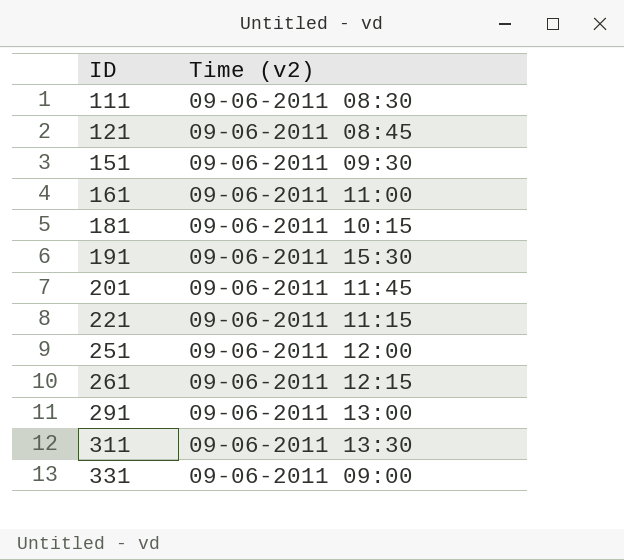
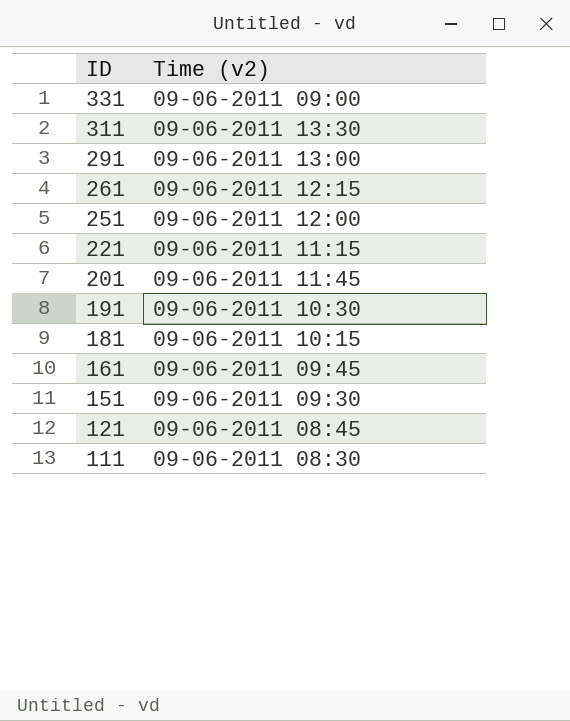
row order: ID ascending -> ID descending
191 | Time (v2): 09-06-2011 15:30 -> 09-06-2011 10:30
161 | Time (v2): 09-06-2011 11:00 -> 09-06-2011 09:45

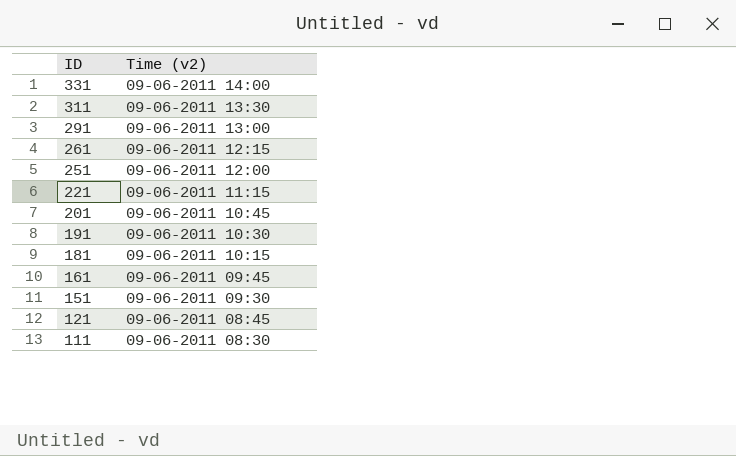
331 | Time (v2): 09-06-2011 09:00 -> 09-06-2011 14:00
201 | Time (v2): 09-06-2011 11:45 -> 09-06-2011 10:45

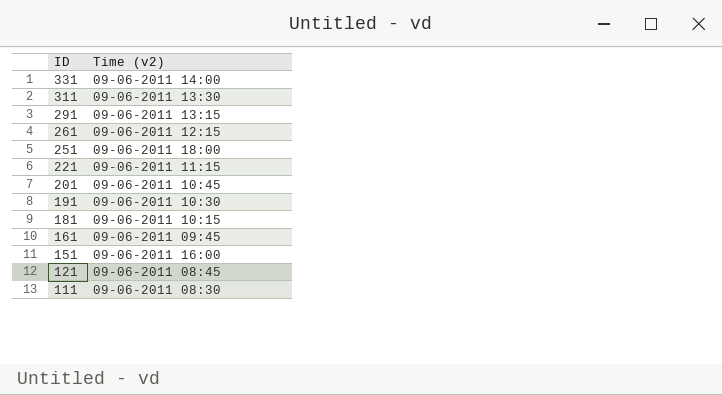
291 | Time (v2): 09-06-2011 13:00 -> 09-06-2011 13:15
251 | Time (v2): 09-06-2011 12:00 -> 09-06-2011 18:00
151 | Time (v2): 09-06-2011 09:30 -> 09-06-2011 16:00

